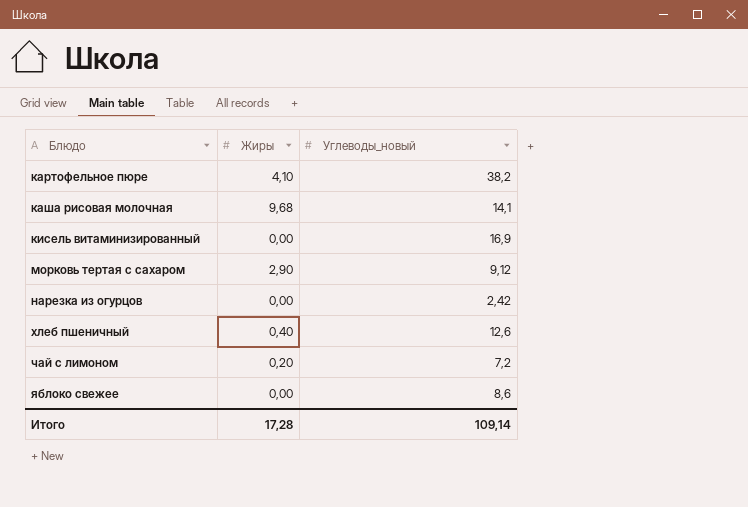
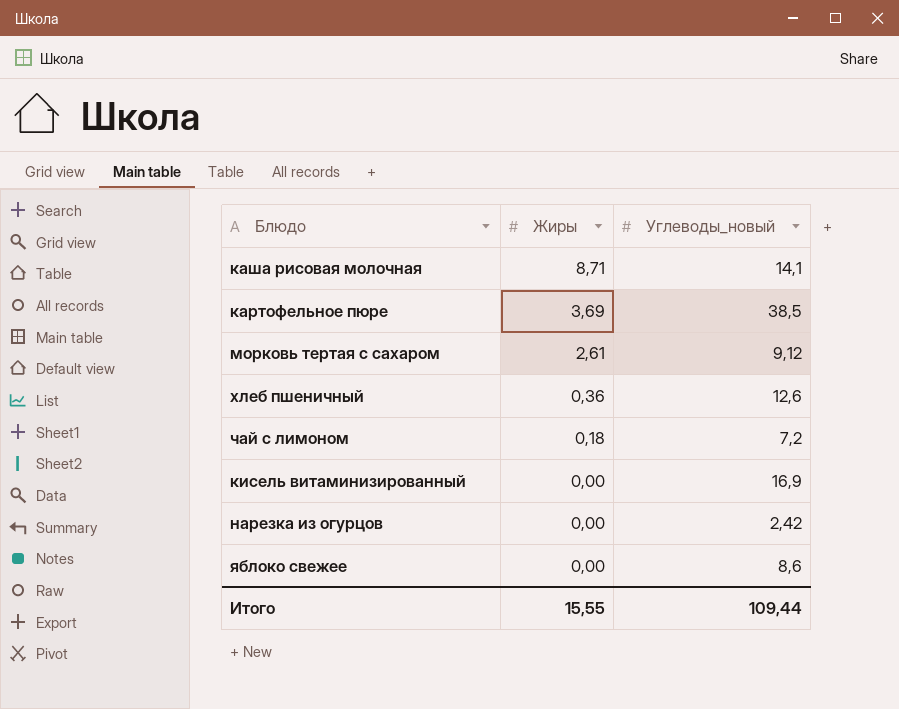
row order: Блюдо ascending -> Жиры descending
каша рисовая молочная | Жиры: 9,68 -> 8,71
картофельное пюре | Жиры: 4,10 -> 3,69
картофельное пюре | Углеводы_новый: 38,2 -> 38,5
морковь тертая с сахаром | Жиры: 2,90 -> 2,61
хлеб пшеничный | Жиры: 0,40 -> 0,36
чай с лимоном | Жиры: 0,20 -> 0,18
Итого | Жиры: 17,28 -> 15,55
Итого | Углеводы_новый: 109,14 -> 109,44

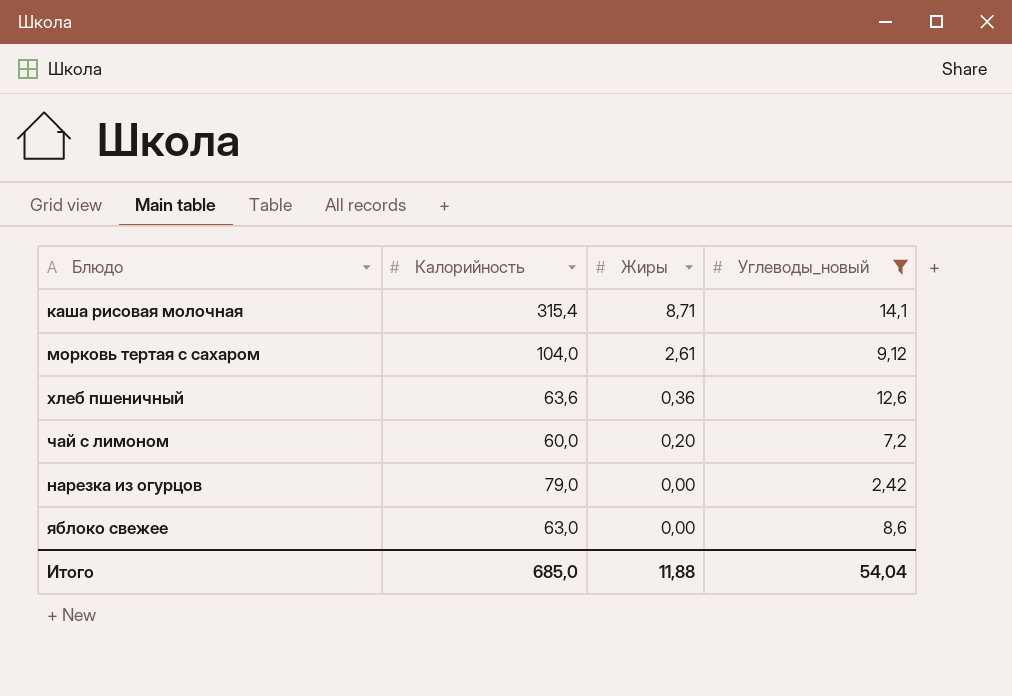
filter: none -> Углеводы_новый <= 14,1
column Калорийность | position: none -> 2
чай с лимоном | Жиры: 0,18 -> 0,20
Итого | Жиры: 15,55 -> 11,88
Итого | Углеводы_новый: 109,44 -> 54,04

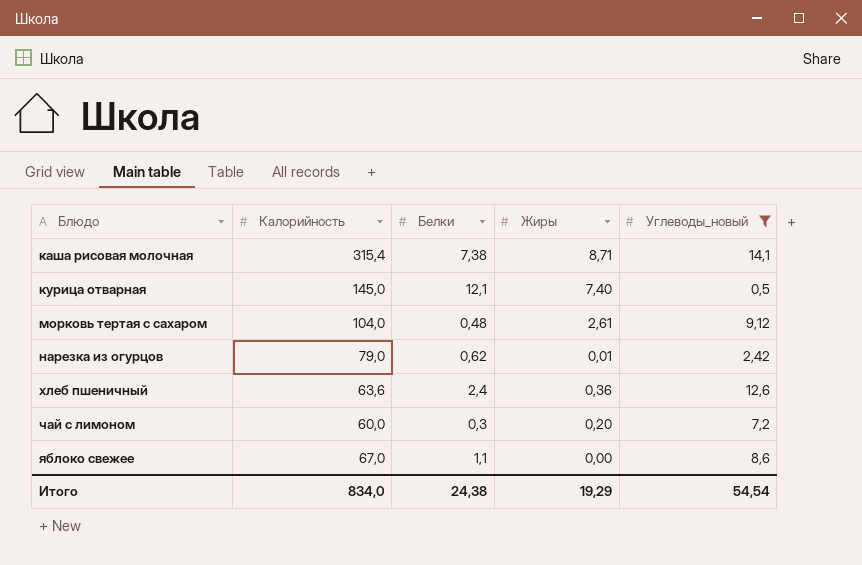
row order: Жиры descending -> Блюдо ascending
column Белки | position: none -> 3
row курица отварная: none -> 145,0 | 12,1 | 7,40 | 0,5
нарезка из огурцов | Жиры: 0,00 -> 0,01
яблоко свежее | Калорийность: 63,0 -> 67,0
Итого | Калорийность: 685,0 -> 834,0
Итого | Жиры: 11,88 -> 19,29
Итого | Углеводы_новый: 54,04 -> 54,54

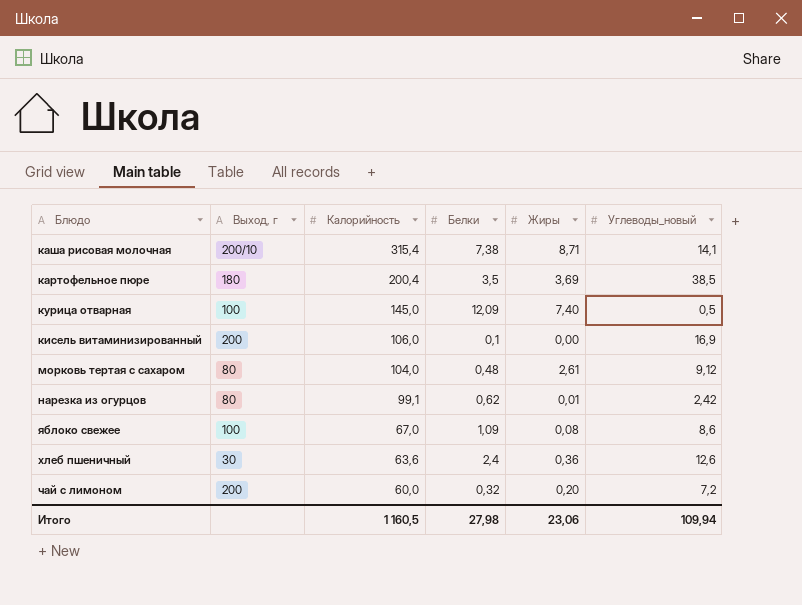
filter: Углеводы_новый <= 14,1 -> none
row order: Блюдо ascending -> Калорийность descending
column Выход, г | position: none -> 2
курица отварная | Белки: 12,1 -> 12,09
нарезка из огурцов | Калорийность: 79,0 -> 99,1
яблоко свежее | Белки: 1,1 -> 1,09
яблоко свежее | Жиры: 0,00 -> 0,08
чай с лимоном | Белки: 0,3 -> 0,32
Итого | Калорийность: 834,0 -> 1 160,5
Итого | Белки: 24,38 -> 27,98
Итого | Жиры: 19,29 -> 23,06
Итого | Углеводы_новый: 54,54 -> 109,94

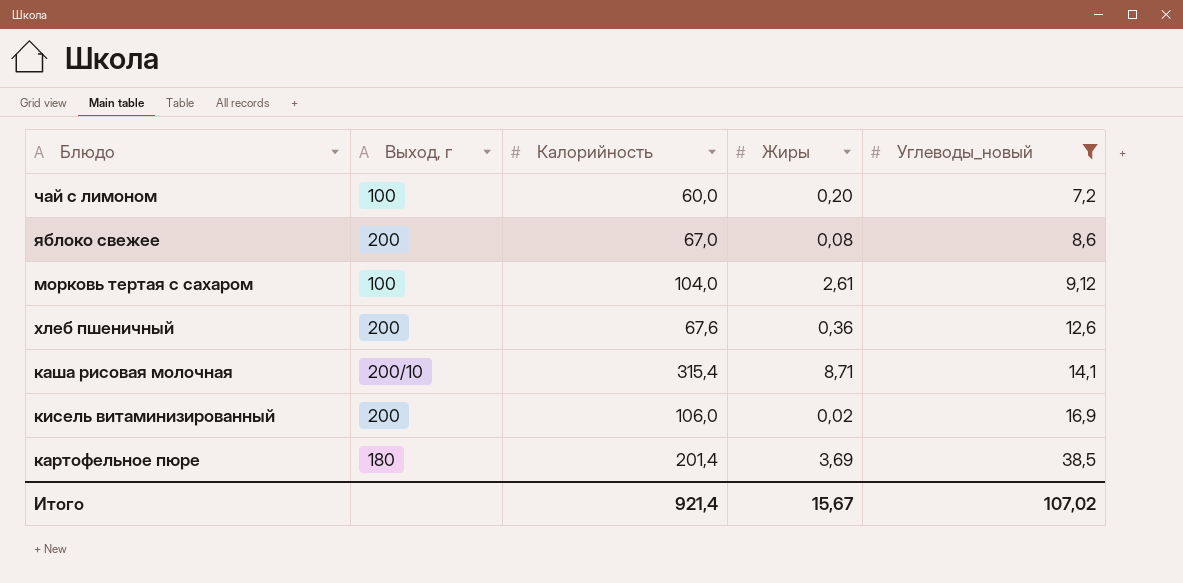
filter: none -> Углеводы_новый >= 7,2
row order: Калорийность descending -> Углеводы_новый ascending
column Белки | position: 4 -> none
чай с лимоном | Выход, г: 200 -> 100
яблоко свежее | Выход, г: 100 -> 200
морковь тертая с сахаром | Выход, г: 80 -> 100
хлеб пшеничный | Выход, г: 30 -> 200
хлеб пшеничный | Калорийность: 63,6 -> 67,6
кисель витаминизированный | Жиры: 0,00 -> 0,02
картофельное пюре | Калорийность: 200,4 -> 201,4
Итого | Калорийность: 1 160,5 -> 921,4
Итого | Жиры: 23,06 -> 15,67
Итого | Углеводы_новый: 109,94 -> 107,02

